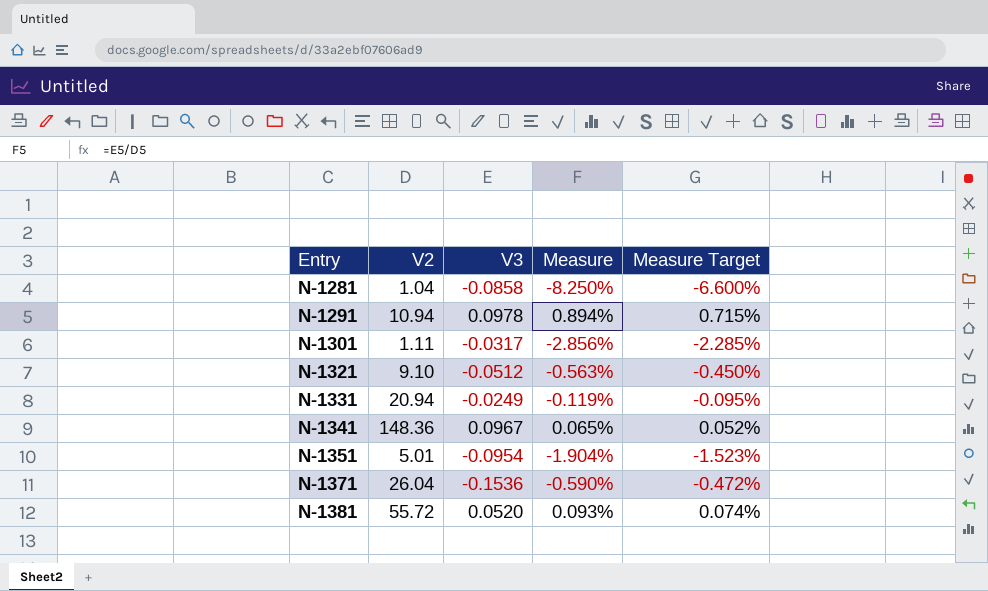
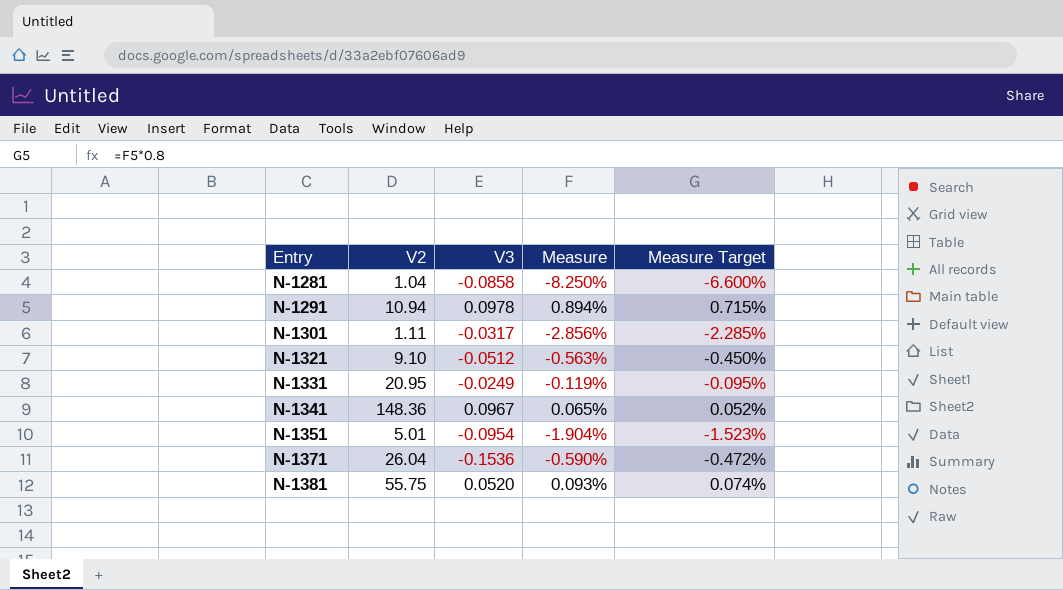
N-1331 | V2: 20.94 -> 20.95
N-1381 | V2: 55.72 -> 55.75

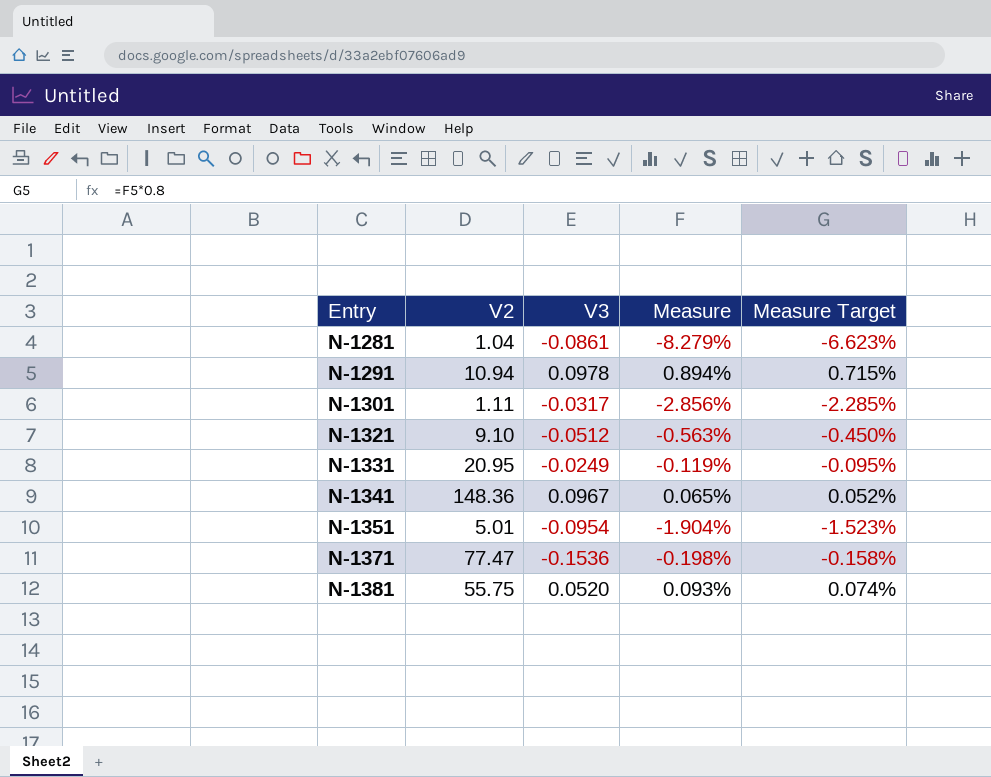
N-1281 | V3: -0.0858 -> -0.0861
N-1281 | Measure: -8.250% -> -8.279%
N-1281 | Measure Target: -6.600% -> -6.623%
N-1371 | V2: 26.04 -> 77.47
N-1371 | Measure: -0.590% -> -0.198%
N-1371 | Measure Target: -0.472% -> -0.158%

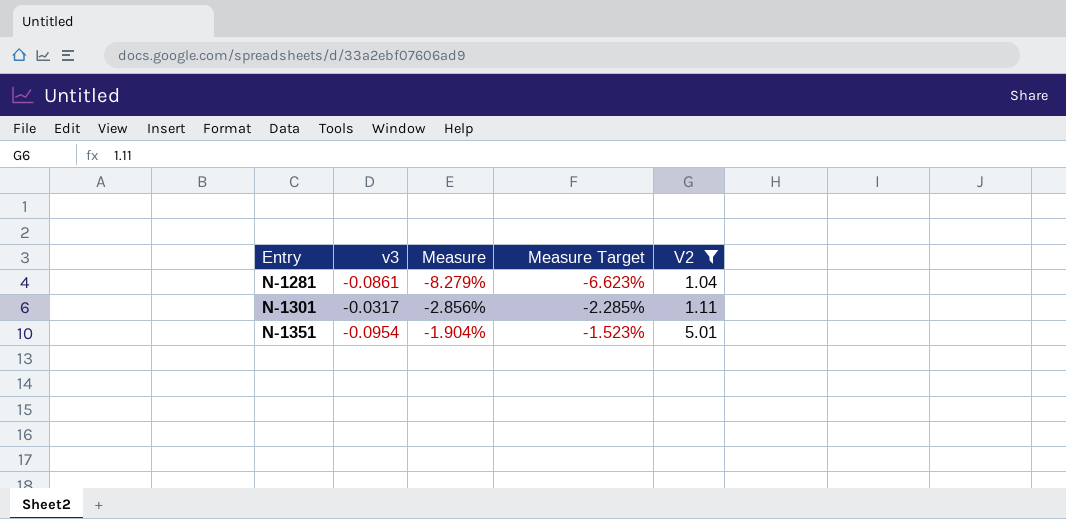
filter: none -> V2 <= 5.01
column name: V3 -> v3
column V2 | position: 2 -> 5

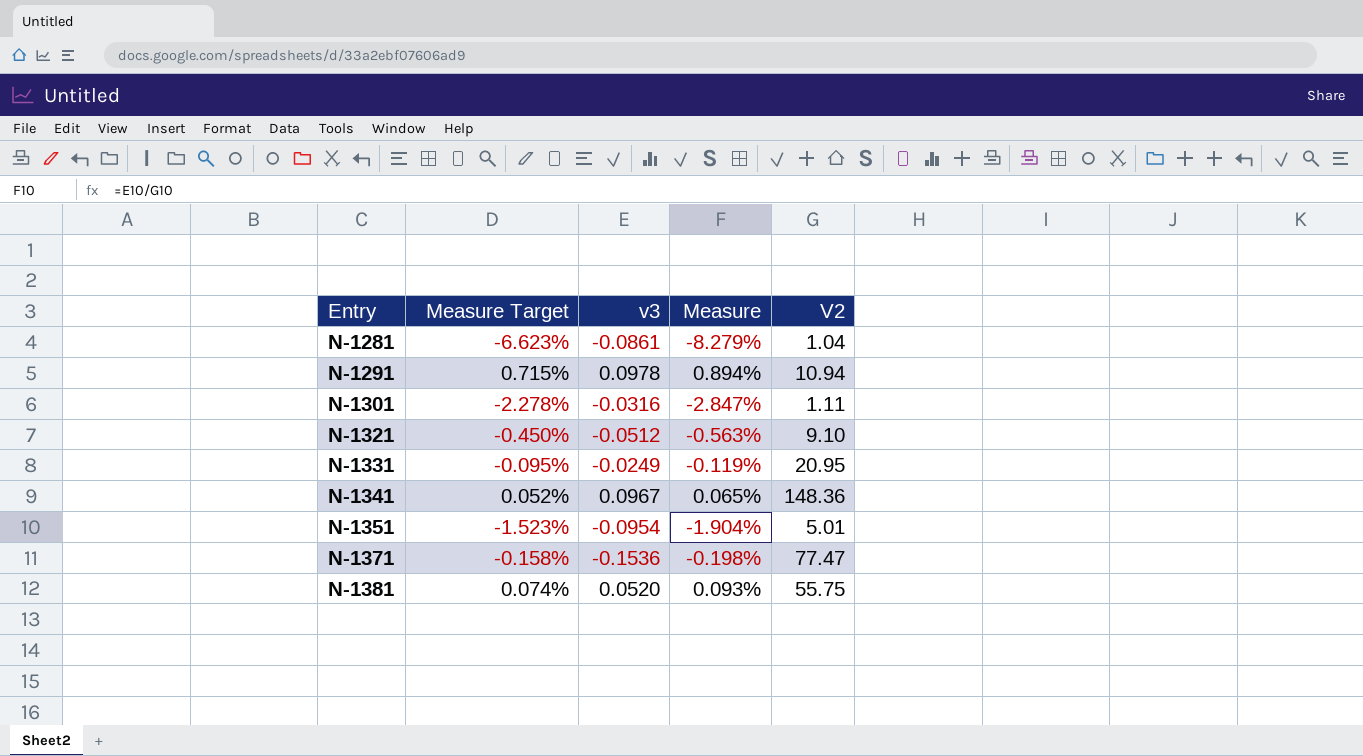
filter: V2 <= 5.01 -> none
column Measure Target | position: 4 -> 2
N-1301 | Measure Target: -2.285% -> -2.278%
N-1301 | v3: -0.0317 -> -0.0316
N-1301 | Measure: -2.856% -> -2.847%

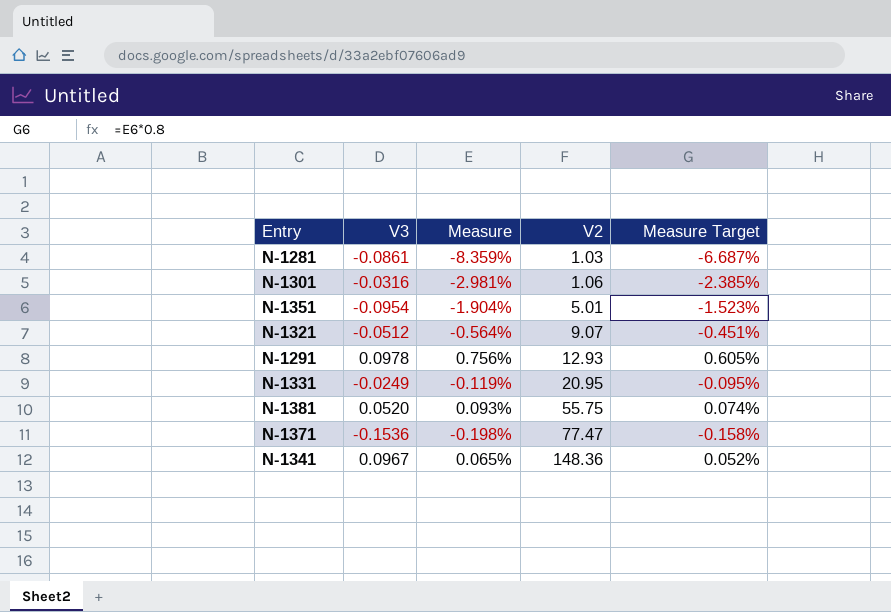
row order: Entry ascending -> V2 ascending
column name: v3 -> V3
column Measure Target | position: 2 -> 5
N-1281 | Measure: -8.279% -> -8.359%
N-1281 | V2: 1.04 -> 1.03
N-1281 | Measure Target: -6.623% -> -6.687%
N-1301 | Measure: -2.847% -> -2.981%
N-1301 | V2: 1.11 -> 1.06
N-1301 | Measure Target: -2.278% -> -2.385%
N-1321 | Measure: -0.563% -> -0.564%
N-1321 | V2: 9.10 -> 9.07
N-1321 | Measure Target: -0.450% -> -0.451%
N-1291 | Measure: 0.894% -> 0.756%
N-1291 | V2: 10.94 -> 12.93
N-1291 | Measure Target: 0.715% -> 0.605%

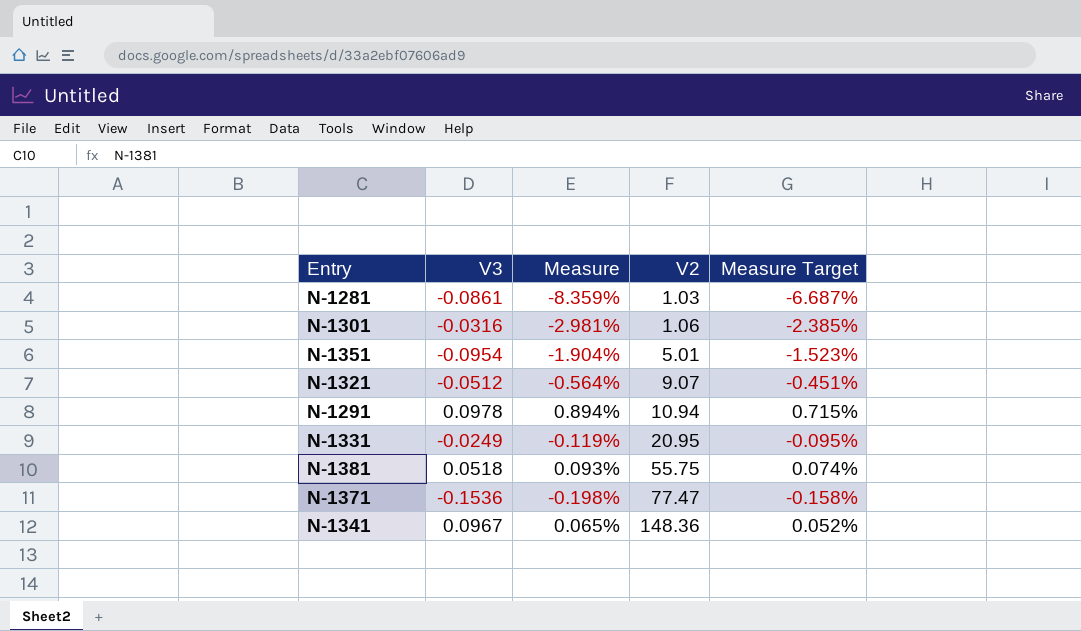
N-1291 | Measure: 0.756% -> 0.894%
N-1291 | V2: 12.93 -> 10.94
N-1291 | Measure Target: 0.605% -> 0.715%
N-1381 | V3: 0.0520 -> 0.0518

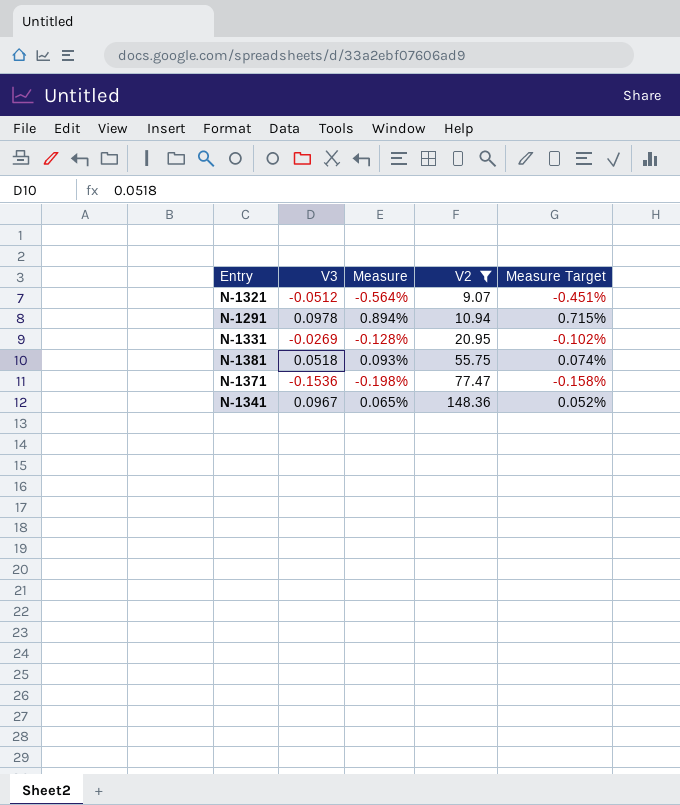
filter: none -> V2 >= 9.07
N-1331 | V3: -0.0249 -> -0.0269
N-1331 | Measure: -0.119% -> -0.128%
N-1331 | Measure Target: -0.095% -> -0.102%

